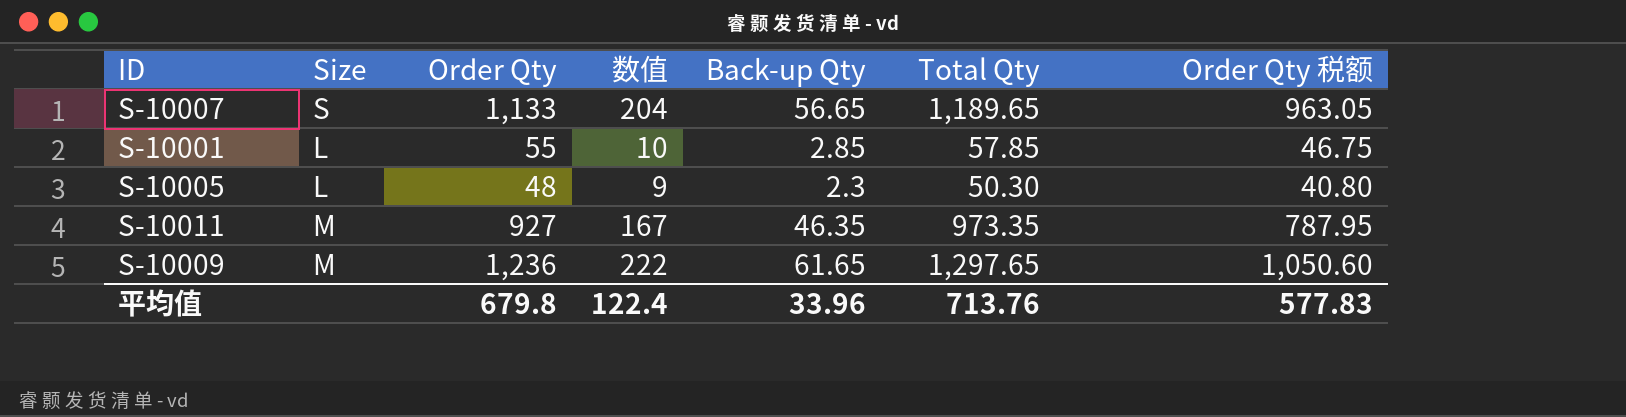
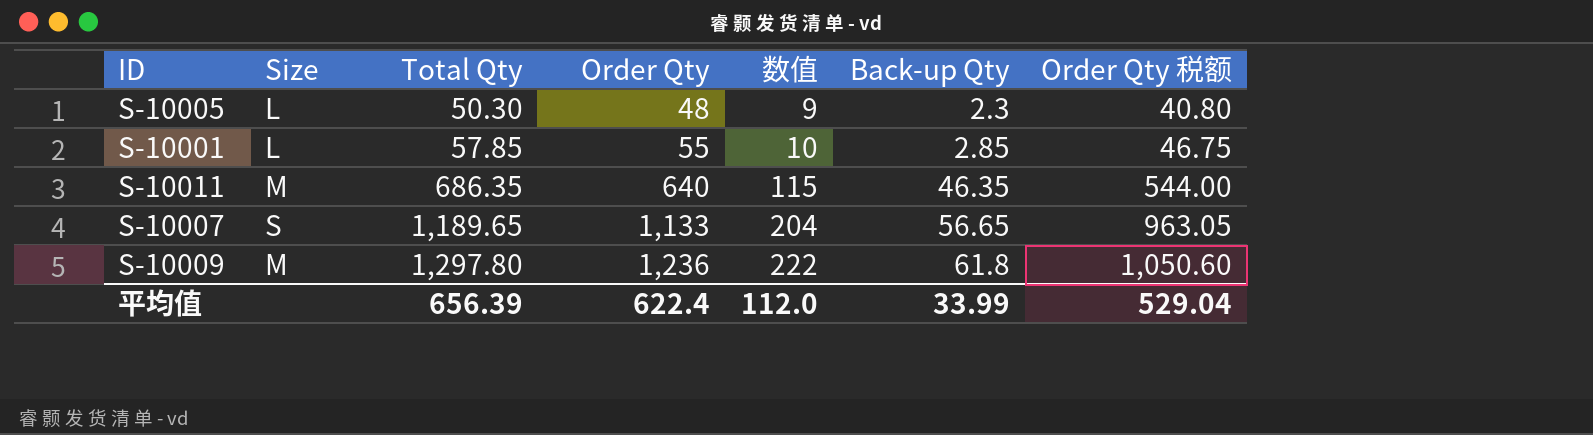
row order: none -> Total Qty ascending
column Total Qty | position: 6 -> 3
S-10011 | Total Qty: 973.35 -> 686.35
S-10011 | Order Qty: 927 -> 640
S-10011 | 数值: 167 -> 115
S-10011 | Order Qty 税额: 787.95 -> 544.00
S-10009 | Total Qty: 1,297.65 -> 1,297.80
S-10009 | Back-up Qty: 61.65 -> 61.8
平均值 | Total Qty: 713.76 -> 656.39
平均值 | Order Qty: 679.8 -> 622.4
平均值 | 数值: 122.4 -> 112.0
平均值 | Back-up Qty: 33.96 -> 33.99
平均值 | Order Qty 税额: 577.83 -> 529.04

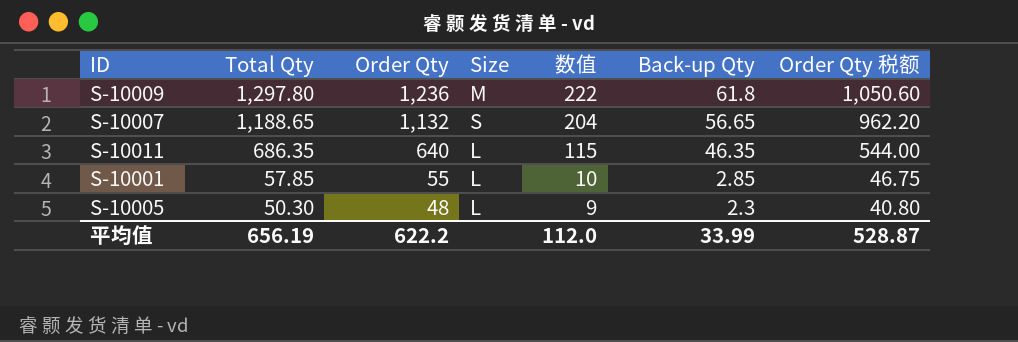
row order: Total Qty ascending -> Total Qty descending
column Size | position: 2 -> 4
S-10007 | Total Qty: 1,189.65 -> 1,188.65
S-10007 | Order Qty: 1,133 -> 1,132
S-10007 | Order Qty 税额: 963.05 -> 962.20
S-10011 | Size: M -> L
平均值 | Total Qty: 656.39 -> 656.19
平均值 | Order Qty: 622.4 -> 622.2
平均值 | Order Qty 税额: 529.04 -> 528.87

